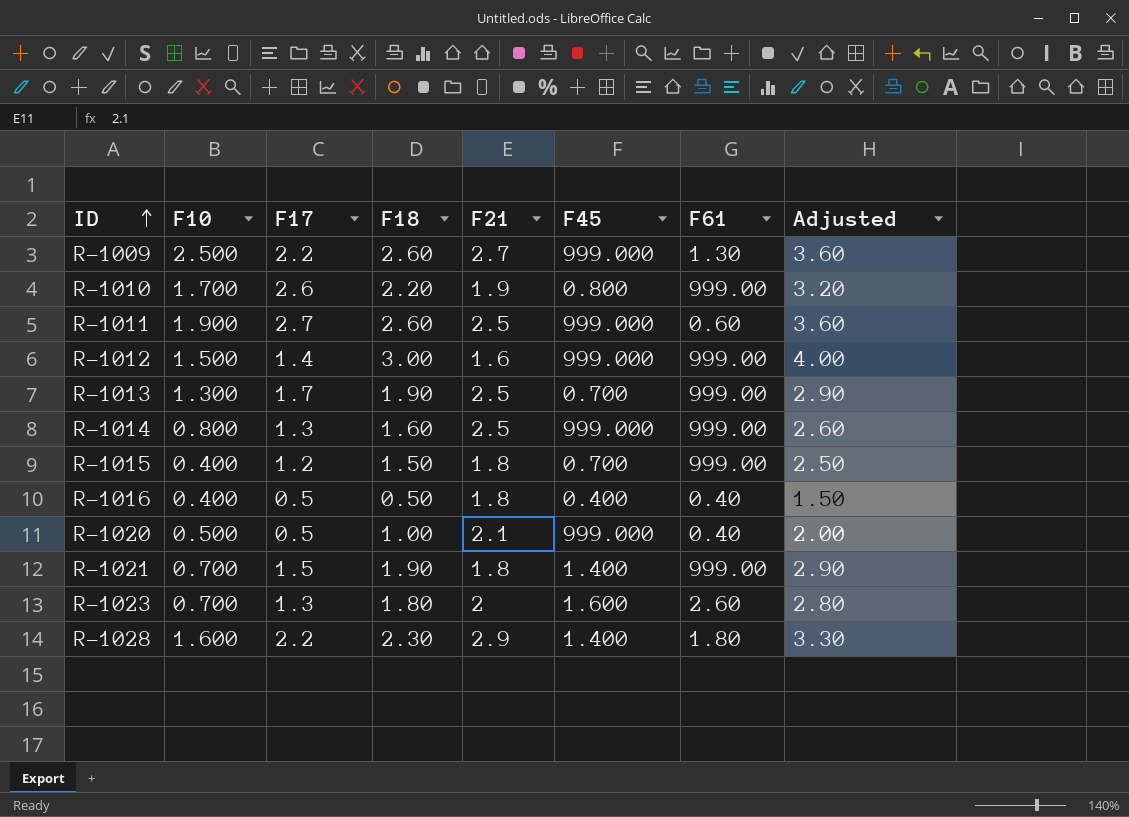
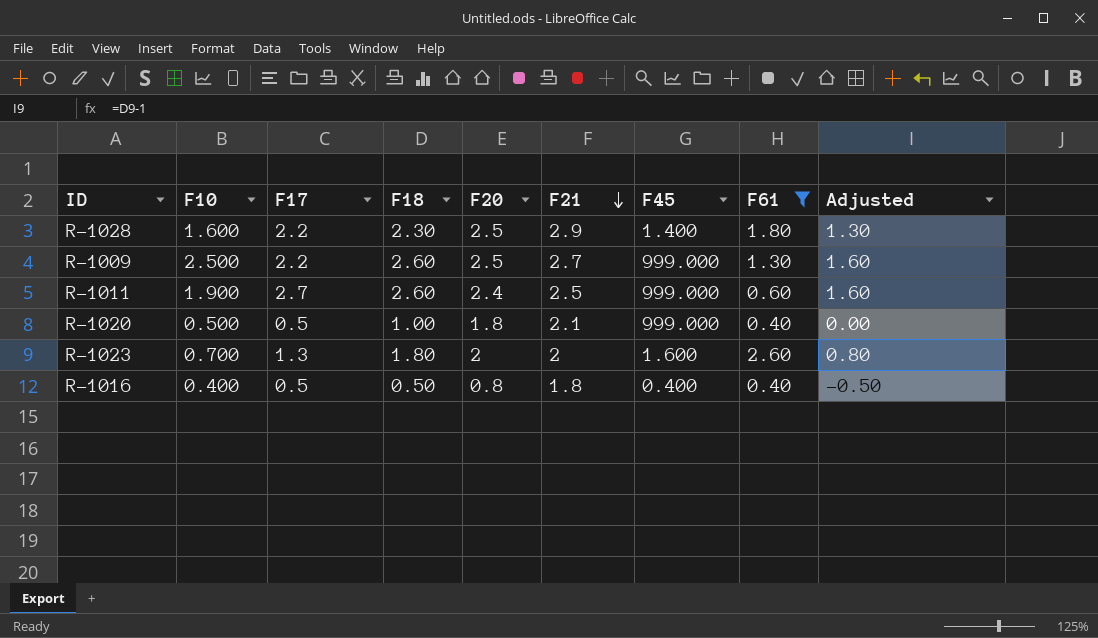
filter: none -> F61 != 999.00
row order: ID ascending -> F21 descending
column F20 | position: none -> 5
column Adjusted | formula: [F18] + 1 -> [F18] - 1

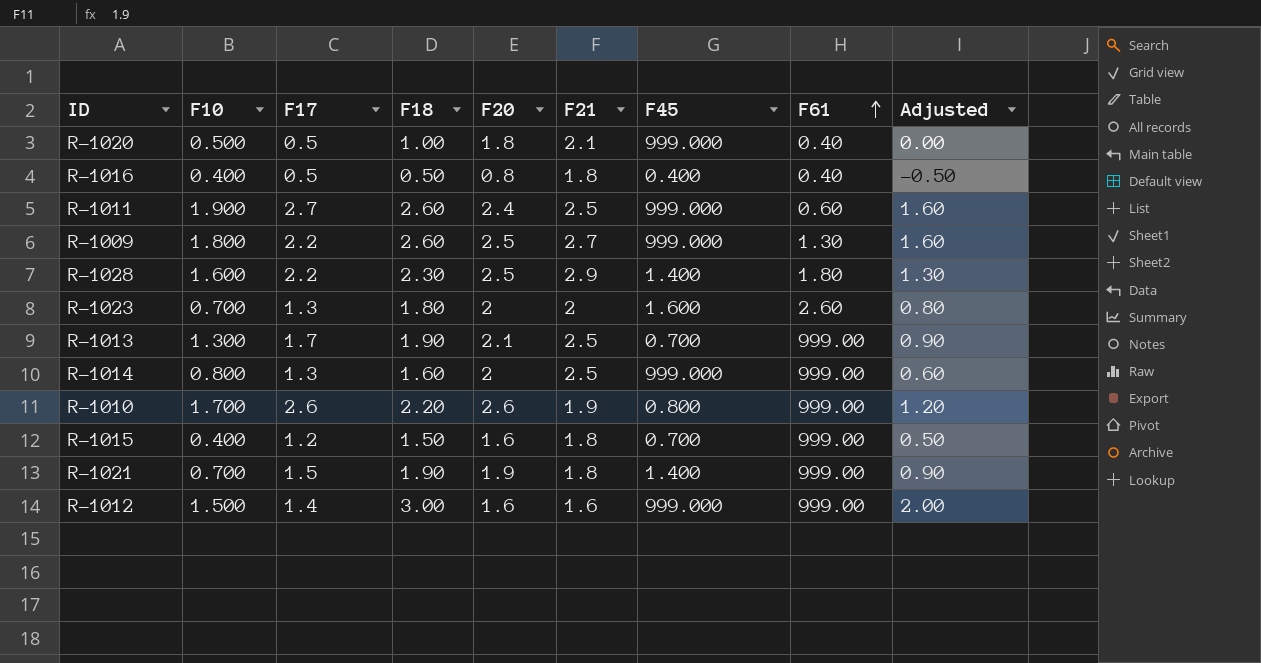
filter: F61 != 999.00 -> none
row order: F21 descending -> F61 ascending
R-1009 | F10: 2.500 -> 1.800

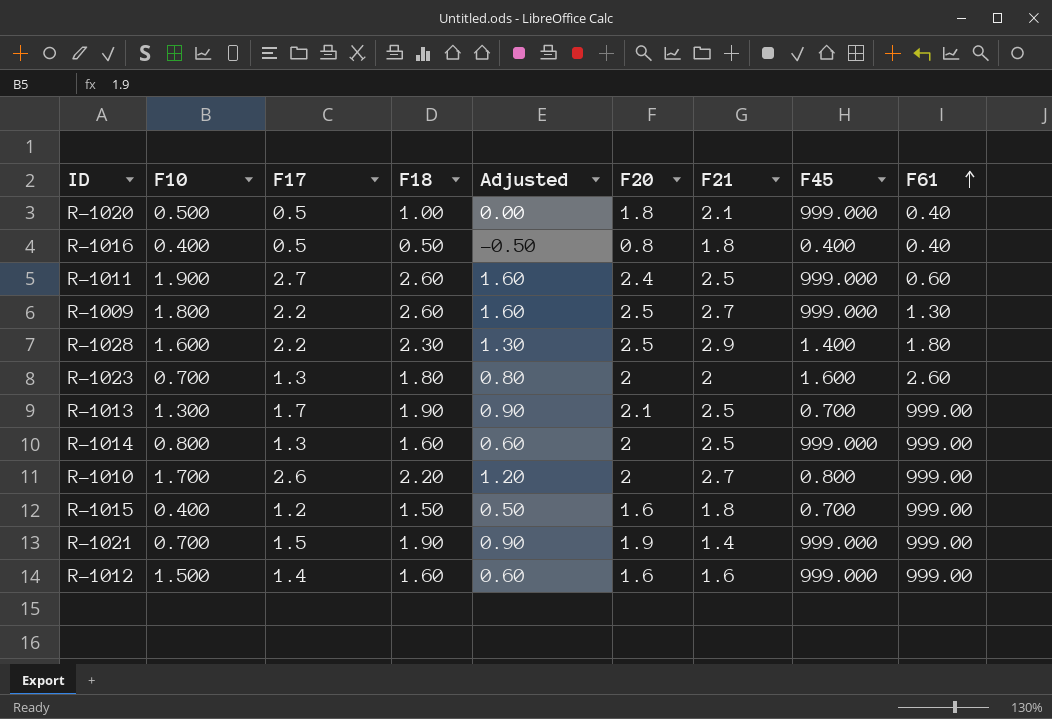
column Adjusted | position: 9 -> 5
R-1010 | F20: 2.6 -> 2
R-1010 | F21: 1.9 -> 2.7
R-1021 | F21: 1.8 -> 1.4
R-1021 | F45: 1.400 -> 999.000
R-1012 | F18: 3.00 -> 1.60
R-1012 | Adjusted: 2.00 -> 0.60

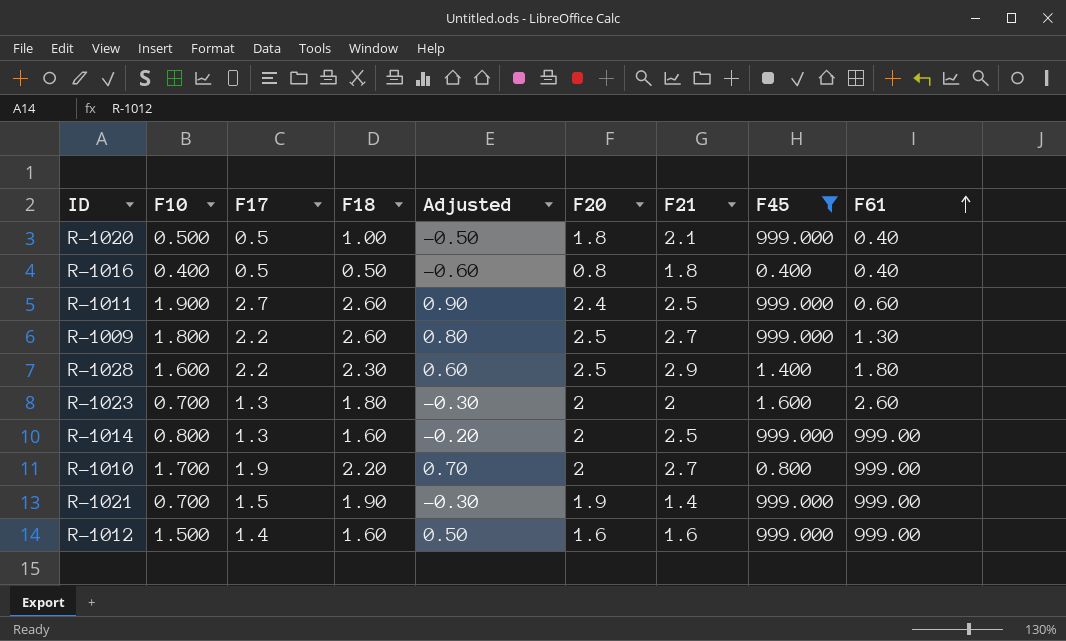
filter: none -> F45 != 0.700
column Adjusted | formula: [F18] - 1 -> [F10] - 1
R-1010 | F17: 2.6 -> 1.9

